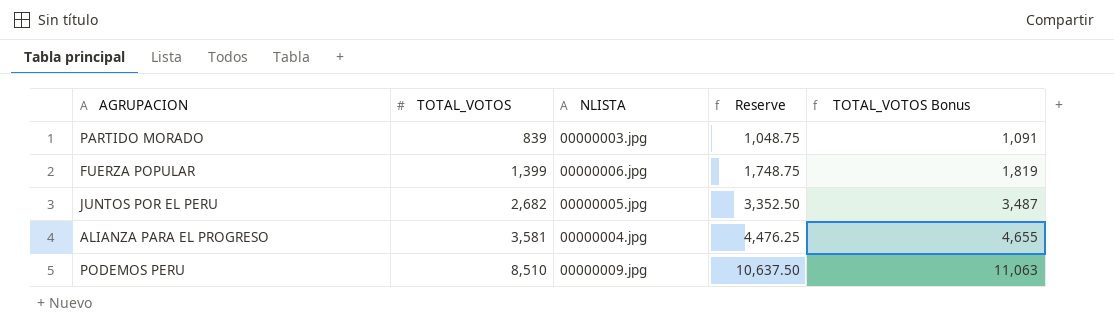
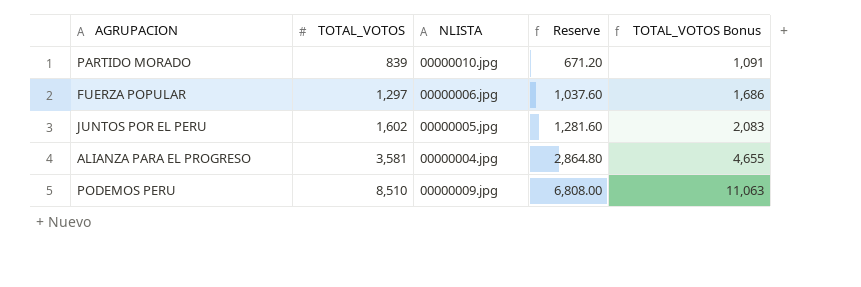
column Reserve | formula: [TOTAL_VOTOS] * 1.25 -> [TOTAL_VOTOS] * 0.8
PARTIDO MORADO | NLISTA: 00000003.jpg -> 00000010.jpg
FUERZA POPULAR | TOTAL_VOTOS: 1,399 -> 1,297
FUERZA POPULAR | TOTAL_VOTOS Bonus: 1,819 -> 1,686
JUNTOS POR EL PERU | TOTAL_VOTOS: 2,682 -> 1,602
JUNTOS POR EL PERU | TOTAL_VOTOS Bonus: 3,487 -> 2,083

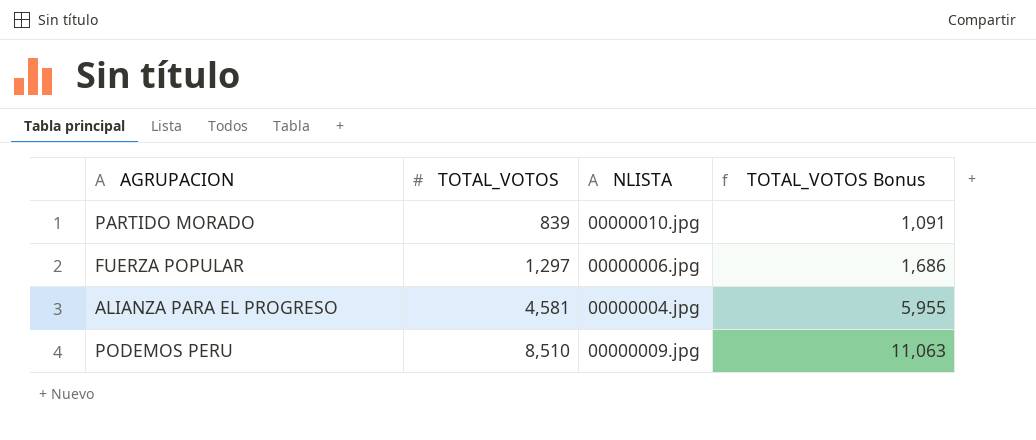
column Reserve | formula: [TOTAL_VOTOS] * 0.8 -> none
row JUNTOS POR EL PERU: 1,602 | 00000005.jpg | 1,281.60 | 2,083 -> none
ALIANZA PARA EL PROGRESO | TOTAL_VOTOS: 3,581 -> 4,581
ALIANZA PARA EL PROGRESO | TOTAL_VOTOS Bonus: 4,655 -> 5,955

